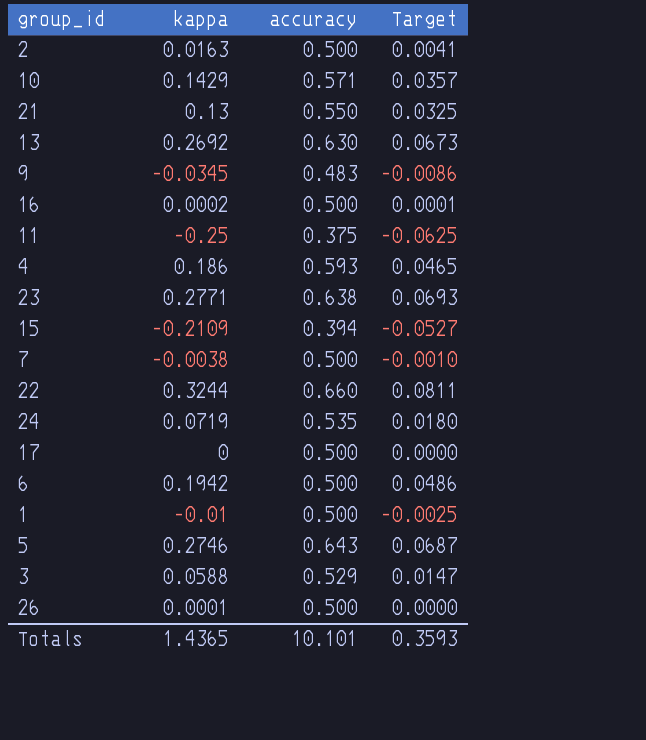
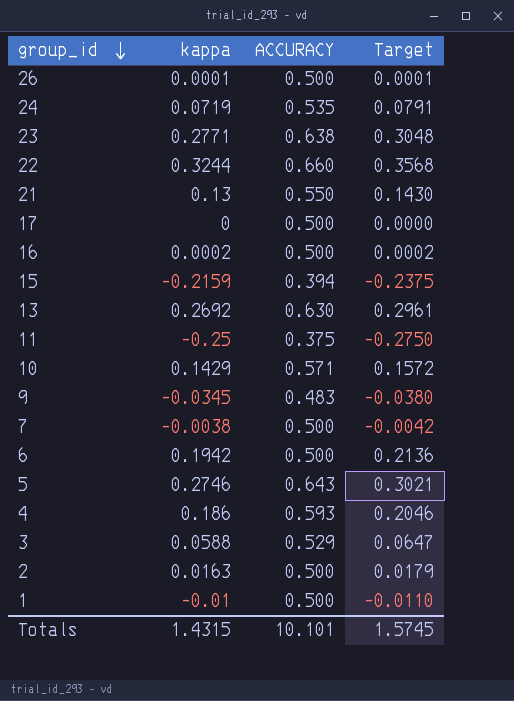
row order: none -> group_id descending
column name: accuracy -> ACCURACY
column Target | formula: [kappa] * 0.25 -> [kappa] * 1.1
15 | kappa: -0.2109 -> -0.2159
Totals | kappa: 1.4365 -> 1.4315
Totals | Target: 0.3593 -> 1.5745

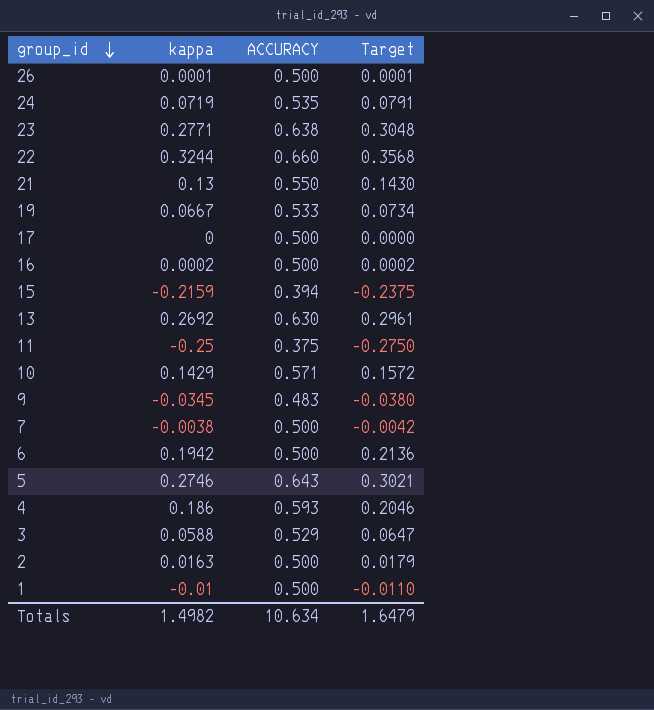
row 19: none -> 0.0667 | 0.533 | 0.0734
Totals | kappa: 1.4315 -> 1.4982
Totals | ACCURACY: 10.101 -> 10.634
Totals | Target: 1.5745 -> 1.6479

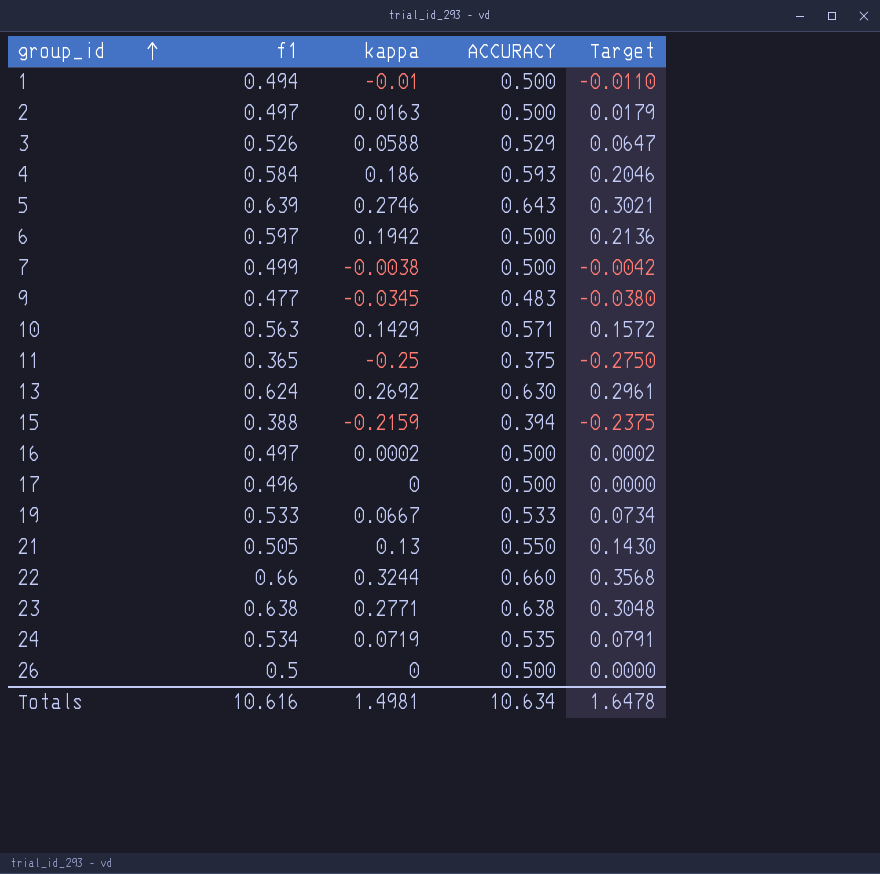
row order: group_id descending -> group_id ascending
column f1 | position: none -> 2
26 | kappa: 0.0001 -> 0
26 | Target: 0.0001 -> 0.0000
Totals | kappa: 1.4982 -> 1.4981
Totals | Target: 1.6479 -> 1.6478

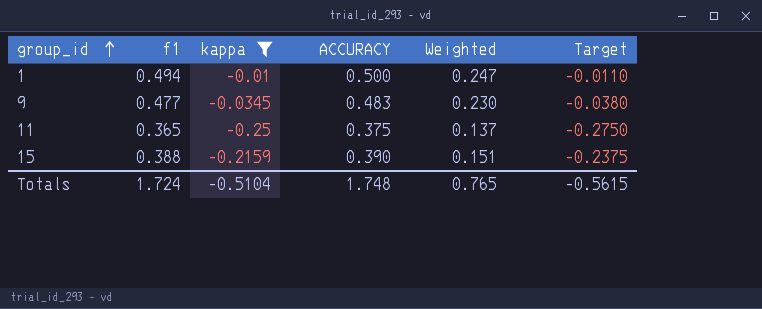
filter: none -> kappa <= -0.01
column Weighted | formula: none -> [f1] * [ACCURACY]
15 | ACCURACY: 0.394 -> 0.390
Totals | f1: 10.616 -> 1.724
Totals | kappa: 1.4981 -> -0.5104
Totals | ACCURACY: 10.634 -> 1.748
Totals | Target: 1.6478 -> -0.5615

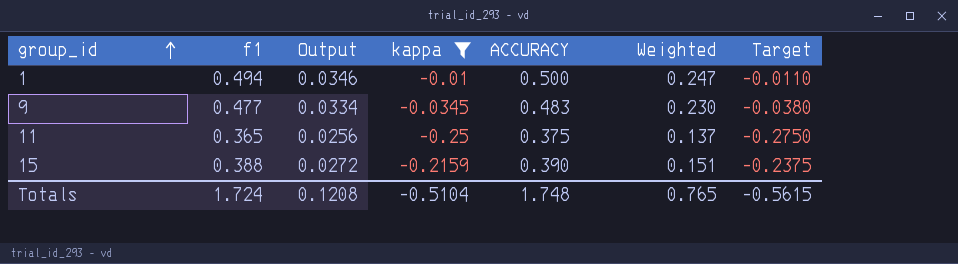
column Output | formula: none -> [f1] * 0.07

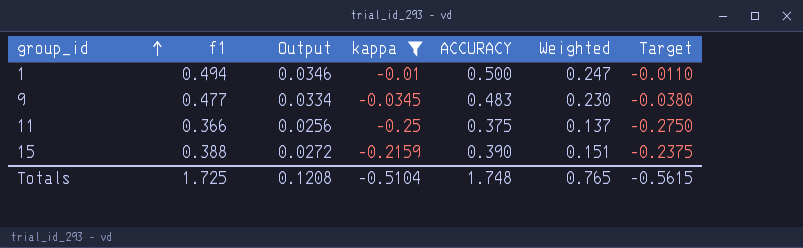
11 | f1: 0.365 -> 0.366
Totals | f1: 1.724 -> 1.725

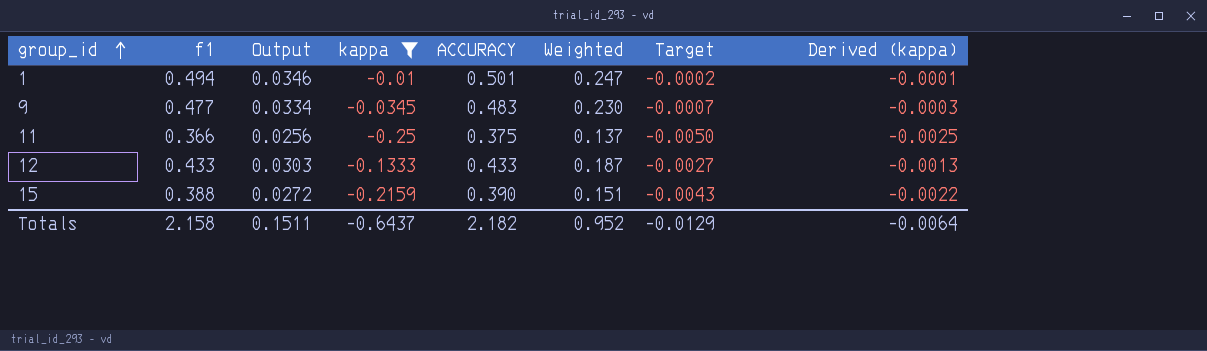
column Target | formula: [kappa] * 1.1 -> [kappa] * 0.02
column Derived (kappa) | formula: none -> [kappa] * 0.01
1 | ACCURACY: 0.500 -> 0.501
row 12: none -> 0.433 | 0.0303 | -0.1333 | 0.433 | 0.187 | -0.0027 | -0.0013
Totals | f1: 1.725 -> 2.158
Totals | Output: 0.1208 -> 0.1511
Totals | kappa: -0.5104 -> -0.6437
Totals | ACCURACY: 1.748 -> 2.182
Totals | Weighted: 0.765 -> 0.952
Totals | Target: -0.5615 -> -0.0129

